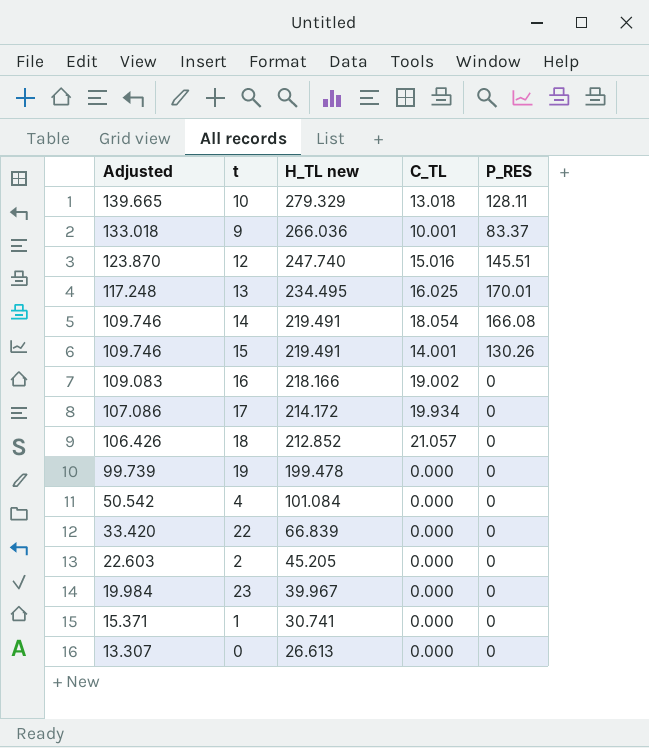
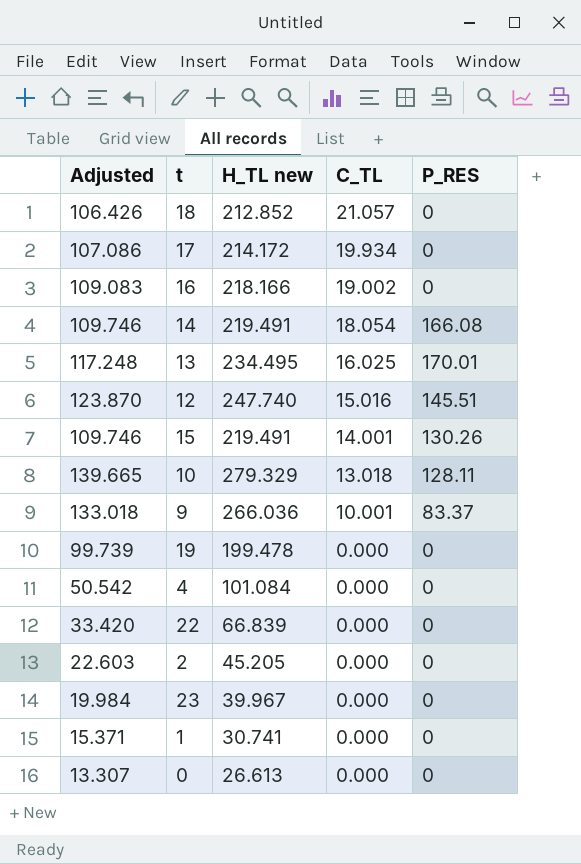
row order: Adjusted descending -> C_TL descending

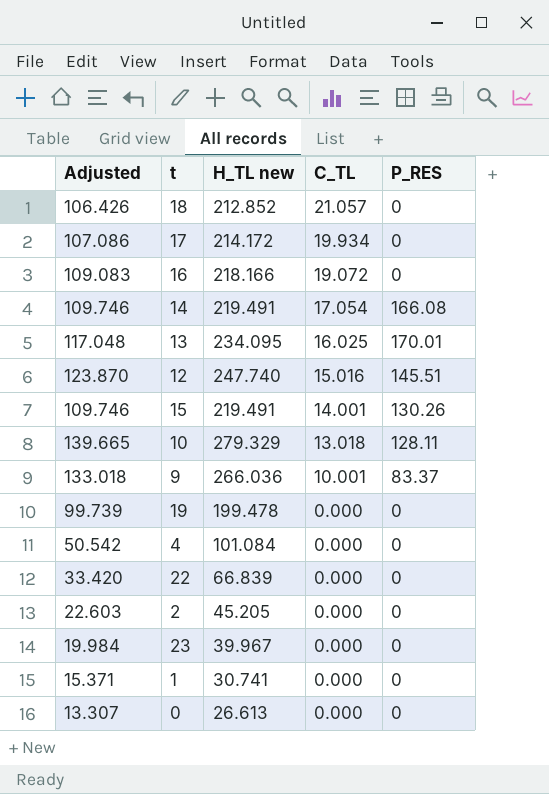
16 | C_TL: 19.002 -> 19.072
14 | C_TL: 18.054 -> 17.054
13 | Adjusted: 117.248 -> 117.048
13 | H_TL new: 234.495 -> 234.095

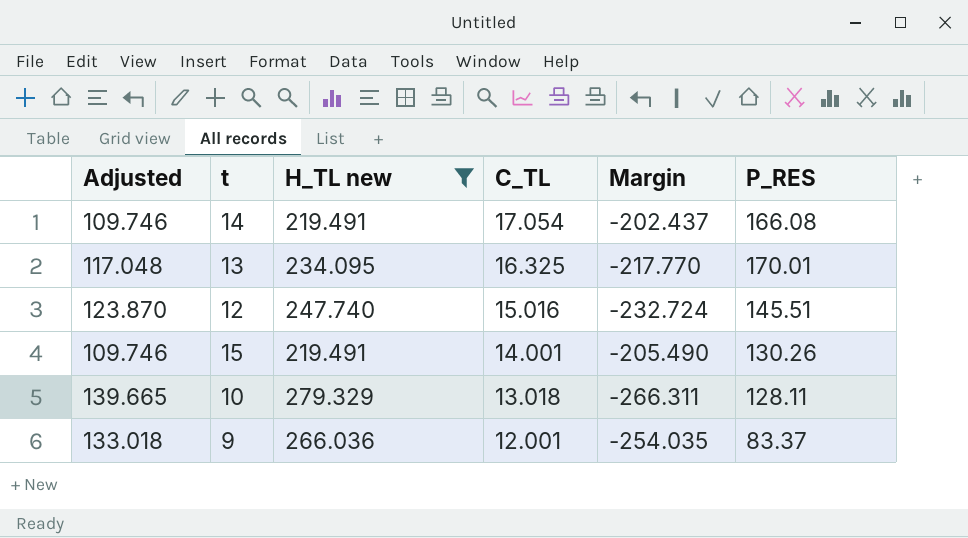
filter: none -> H_TL new >= 219.491
column Margin | formula: none -> [C_TL] - [H_TL new]
13 | C_TL: 16.025 -> 16.325
9 | C_TL: 10.001 -> 12.001

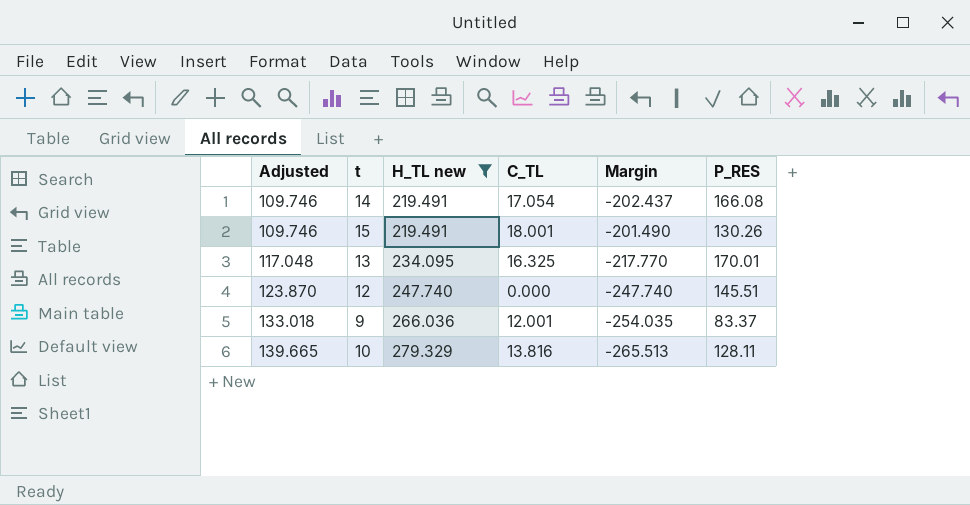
row order: C_TL descending -> Adjusted ascending
15 | C_TL: 14.001 -> 18.001
15 | Margin: -205.490 -> -201.490
12 | C_TL: 15.016 -> 0.000
12 | Margin: -232.724 -> -247.740
10 | C_TL: 13.018 -> 13.816
10 | Margin: -266.311 -> -265.513

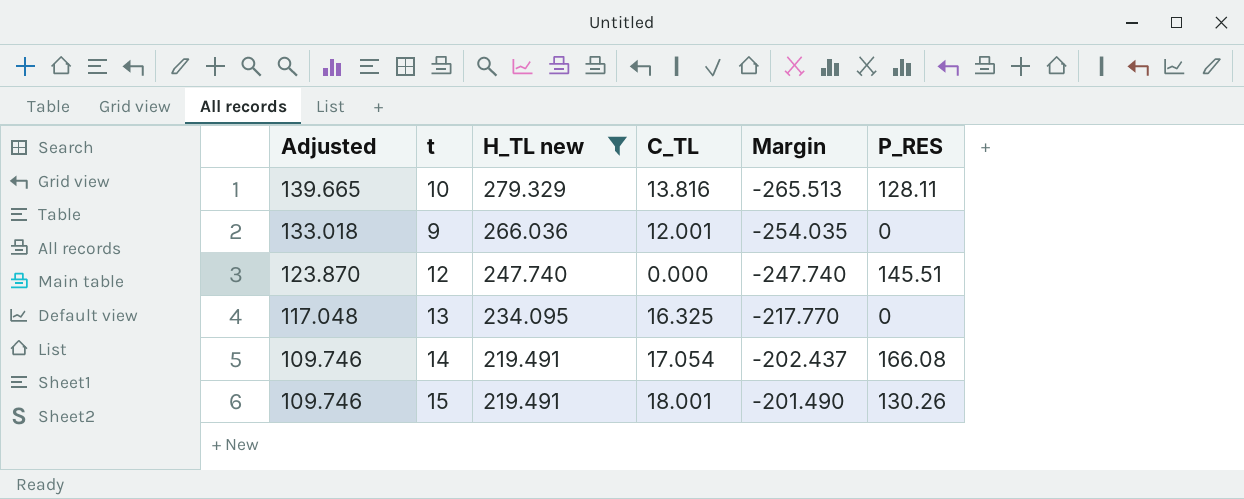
row order: Adjusted ascending -> Adjusted descending
9 | P_RES: 83.37 -> 0
13 | P_RES: 170.01 -> 0

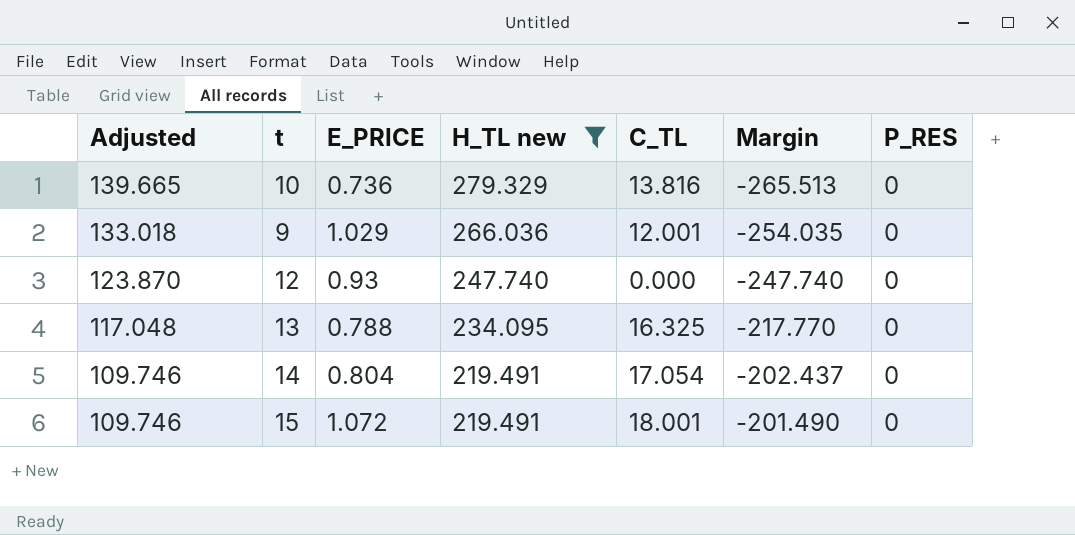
column E_PRICE | position: none -> 3
10 | P_RES: 128.11 -> 0
12 | P_RES: 145.51 -> 0
14 | P_RES: 166.08 -> 0
15 | P_RES: 130.26 -> 0

